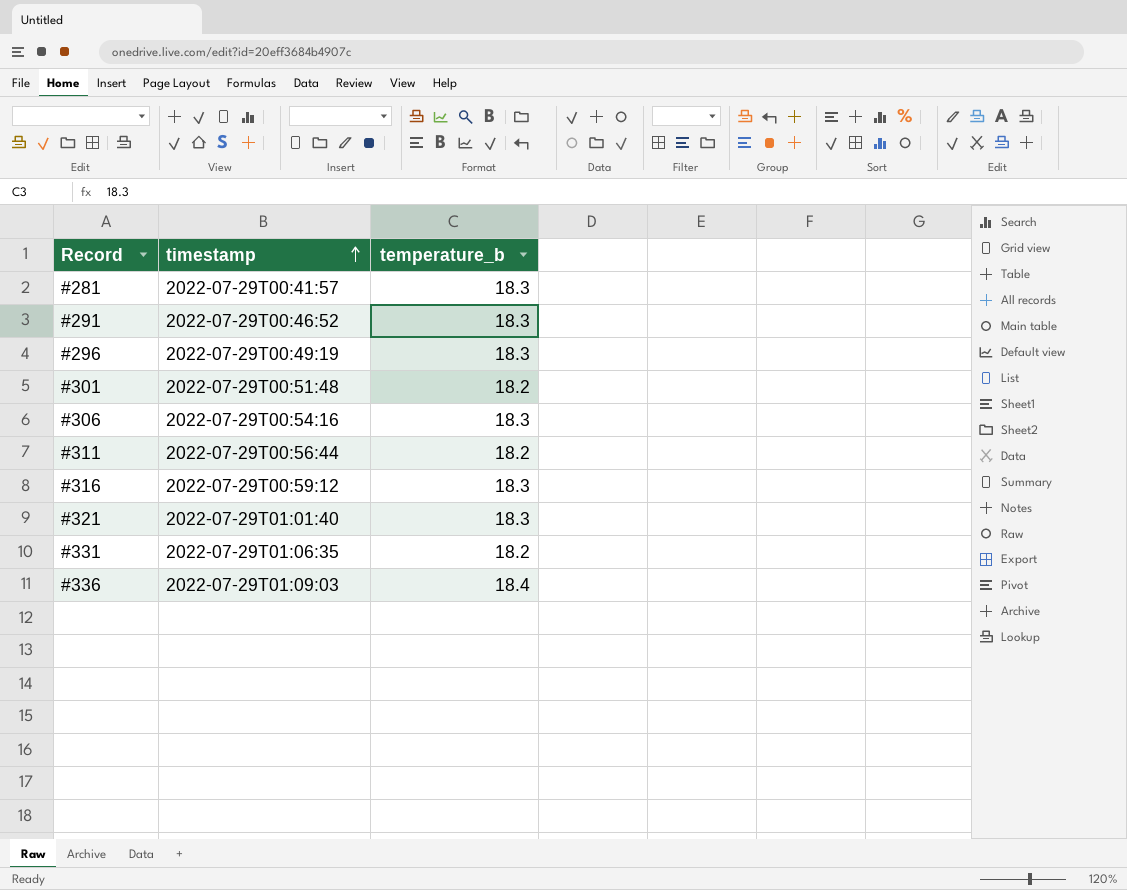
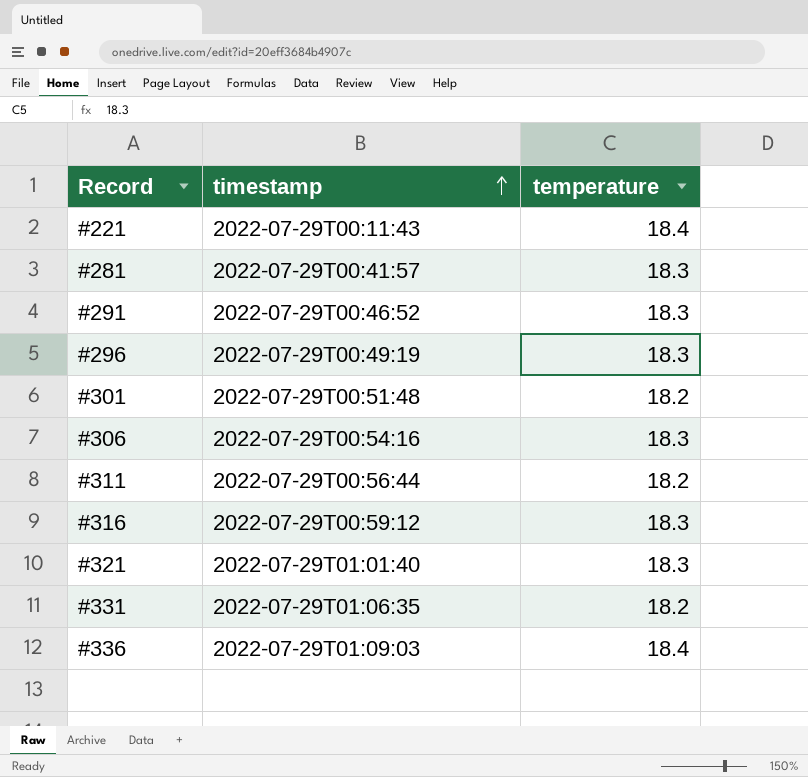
column name: temperature_b -> temperature
row #221: none -> 2022-07-29T00:11:43 | 18.4

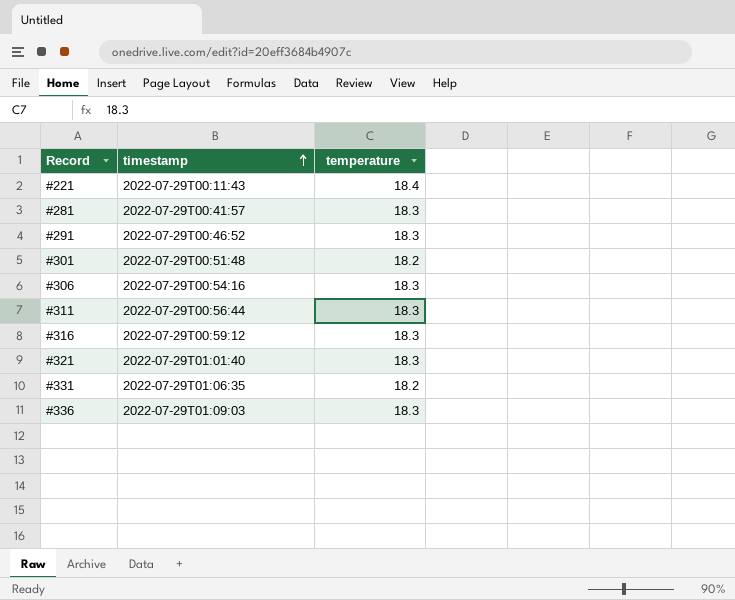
row #296: 2022-07-29T00:49:19 | 18.3 -> none
#311 | temperature: 18.2 -> 18.3
#336 | temperature: 18.4 -> 18.3

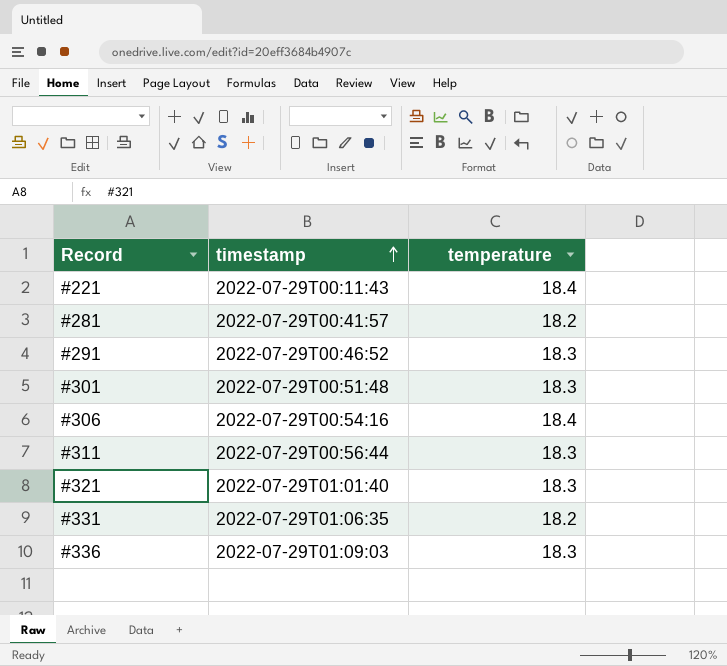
row #316: 2022-07-29T00:59:12 | 18.3 -> none
#281 | temperature: 18.3 -> 18.2
#301 | temperature: 18.2 -> 18.3
#306 | temperature: 18.3 -> 18.4

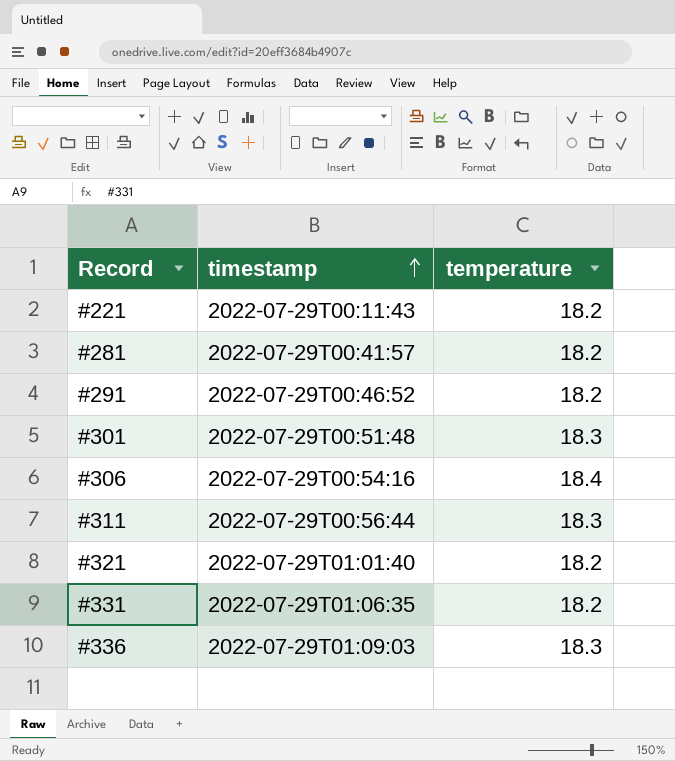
#221 | temperature: 18.4 -> 18.2
#291 | temperature: 18.3 -> 18.2
#321 | temperature: 18.3 -> 18.2

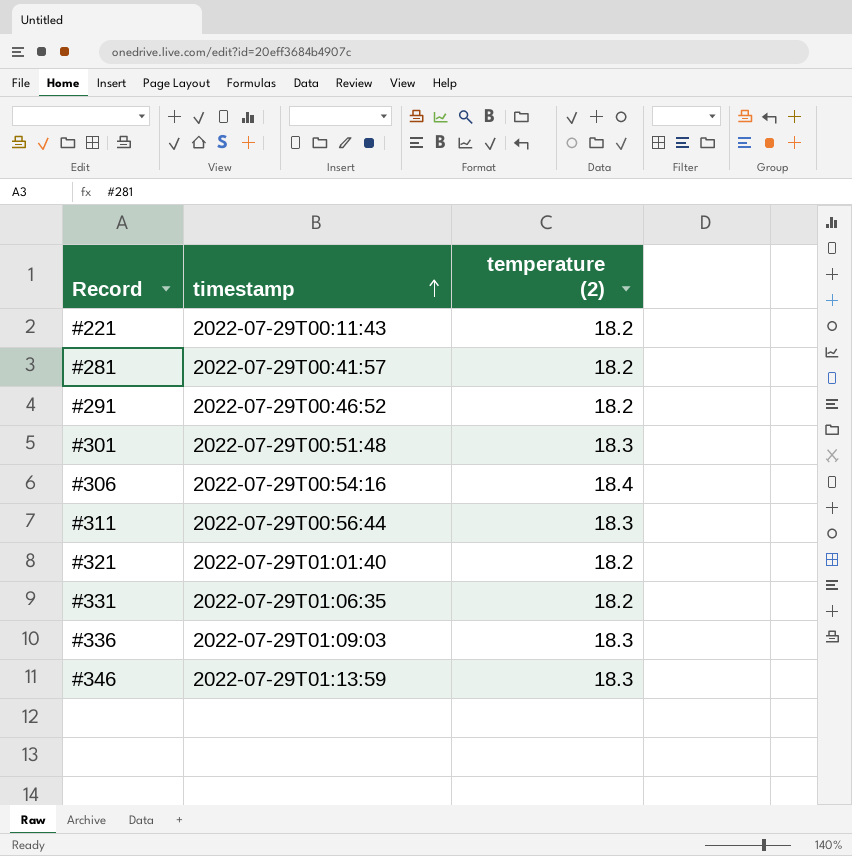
column name: temperature -> temperature (2)
row #346: none -> 2022-07-29T01:13:59 | 18.3

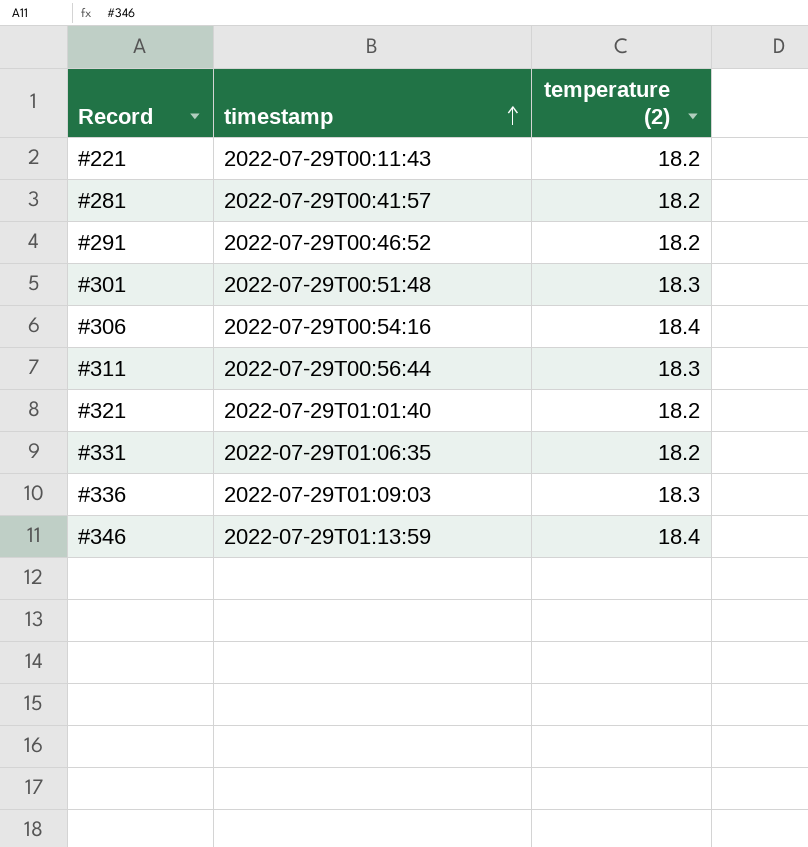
#346 | temperature (2): 18.3 -> 18.4

